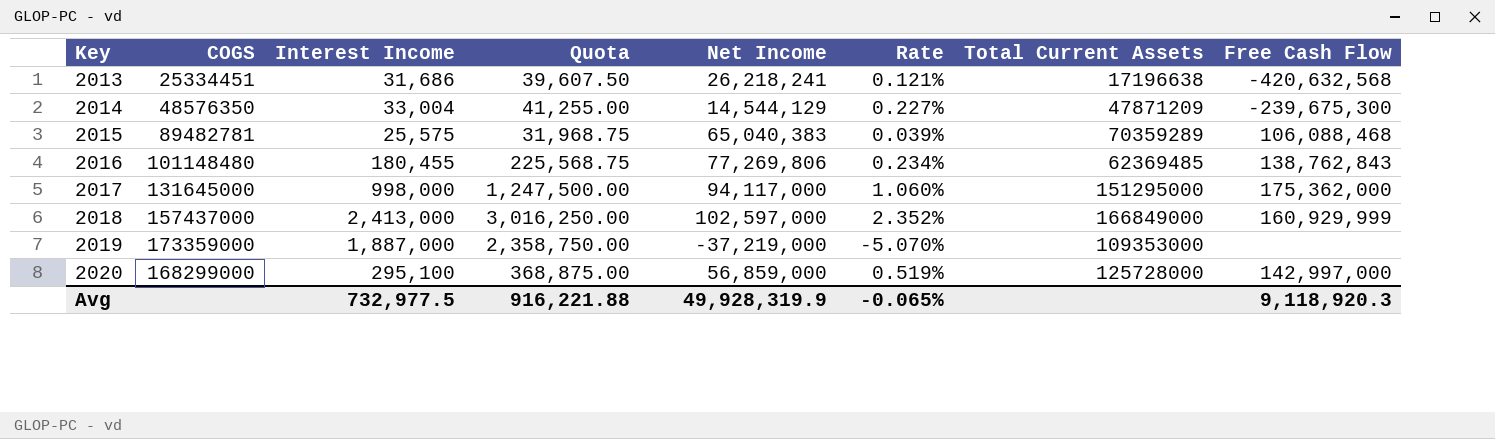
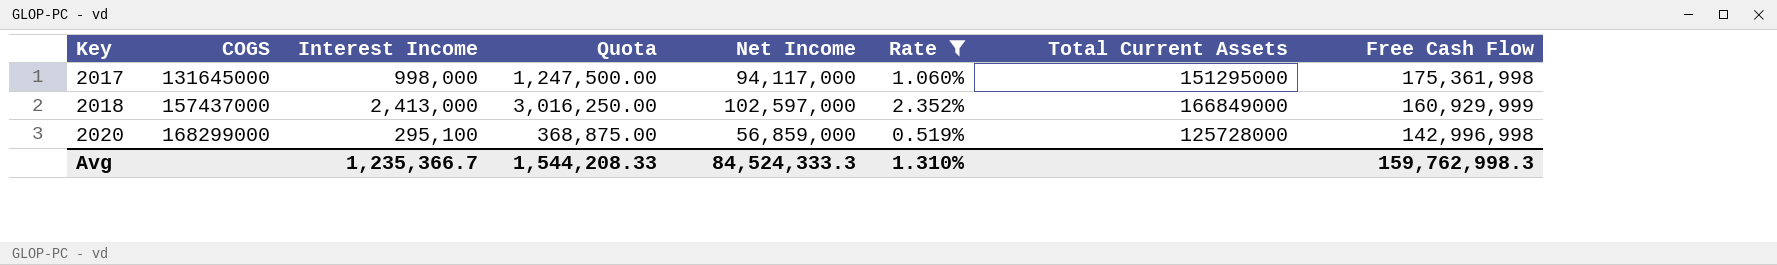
filter: none -> Rate >= 0.519%
2017 | Free Cash Flow: 175,362,000 -> 175,361,998
2020 | Free Cash Flow: 142,997,000 -> 142,996,998
Avg | Interest Income: 732,977.5 -> 1,235,366.7
Avg | Quota: 916,221.88 -> 1,544,208.33
Avg | Net Income: 49,928,319.9 -> 84,524,333.3
Avg | Rate: -0.065% -> 1.310%
Avg | Free Cash Flow: 9,118,920.3 -> 159,762,998.3

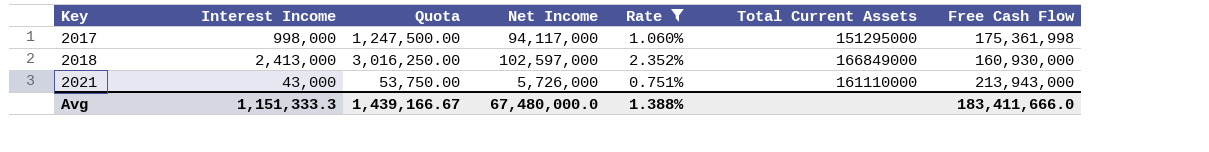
column COGS | position: 2 -> none
row 2020: 168299000 | 295,100 | 368,875.00 | 56,859,000 | 0.519% | 125728000 | 142,996,998 -> none
2018 | Free Cash Flow: 160,929,999 -> 160,930,000
row 2021: none -> 43,000 | 53,750.00 | 5,726,000 | 0.751% | 161110000 | 213,943,000
Avg | Interest Income: 1,235,366.7 -> 1,151,333.3
Avg | Quota: 1,544,208.33 -> 1,439,166.67
Avg | Net Income: 84,524,333.3 -> 67,480,000.0
Avg | Rate: 1.310% -> 1.388%
Avg | Free Cash Flow: 159,762,998.3 -> 183,411,666.0

